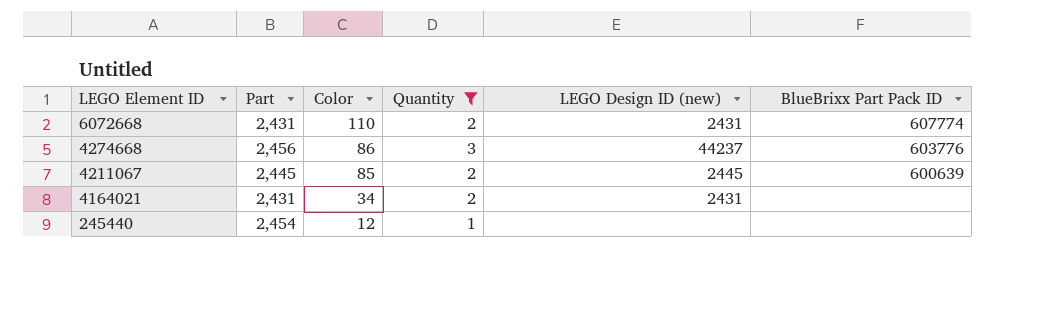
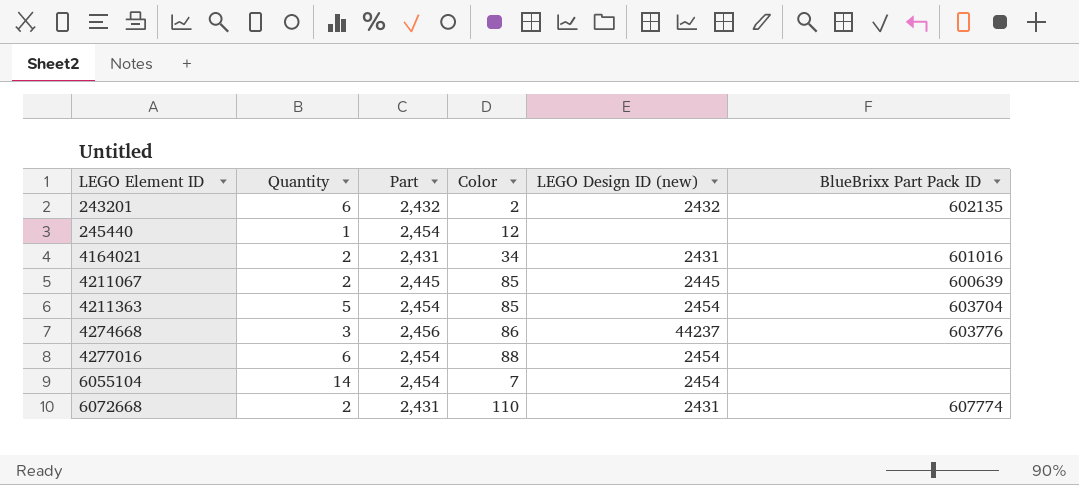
filter: Quantity <= 3 -> none
row order: LEGO Element ID descending -> LEGO Element ID ascending
column Quantity | position: 4 -> 2
4164021 | BlueBrixx Part Pack ID: none -> 601016

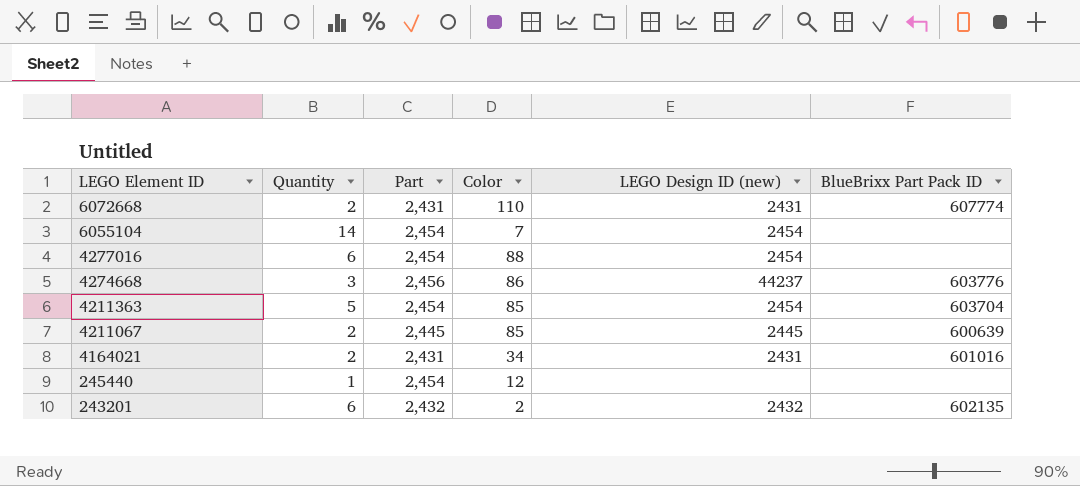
row order: LEGO Element ID ascending -> LEGO Element ID descending

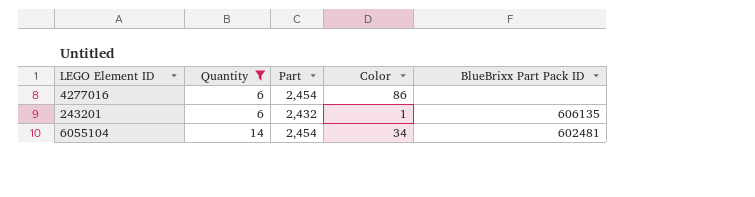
filter: none -> Quantity >= 6
row order: LEGO Element ID descending -> Quantity ascending
column LEGO Design ID (new) | position: 5 -> none
4277016 | Color: 88 -> 86
243201 | Color: 2 -> 1
243201 | BlueBrixx Part Pack ID: 602135 -> 606135
6055104 | Color: 7 -> 34
6055104 | BlueBrixx Part Pack ID: none -> 602481

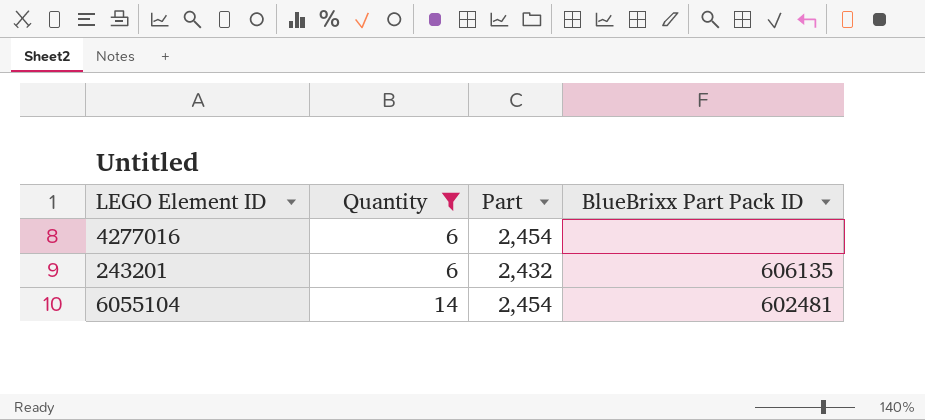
column Color | position: 4 -> none

